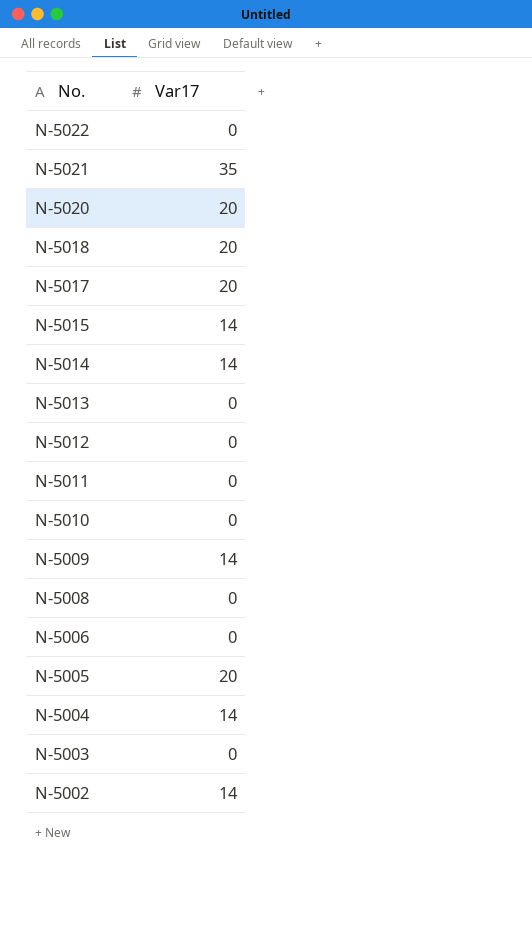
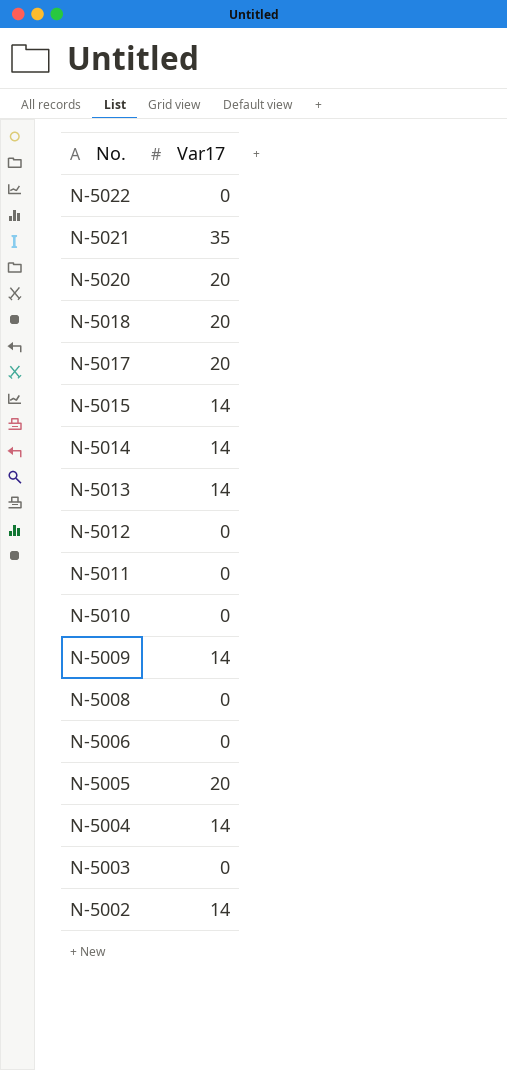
N-5013 | Var17: 0 -> 14

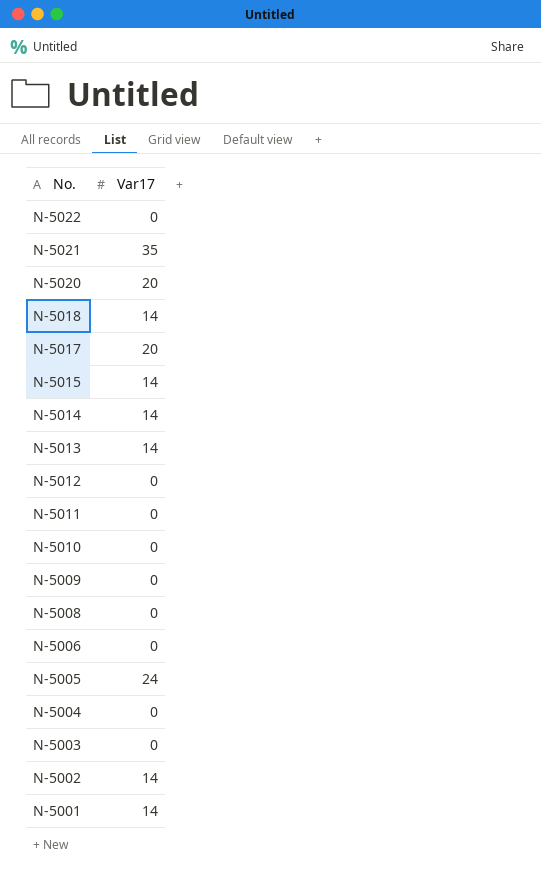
N-5018 | Var17: 20 -> 14
N-5009 | Var17: 14 -> 0
N-5005 | Var17: 20 -> 24
N-5004 | Var17: 14 -> 0
row N-5001: none -> 14

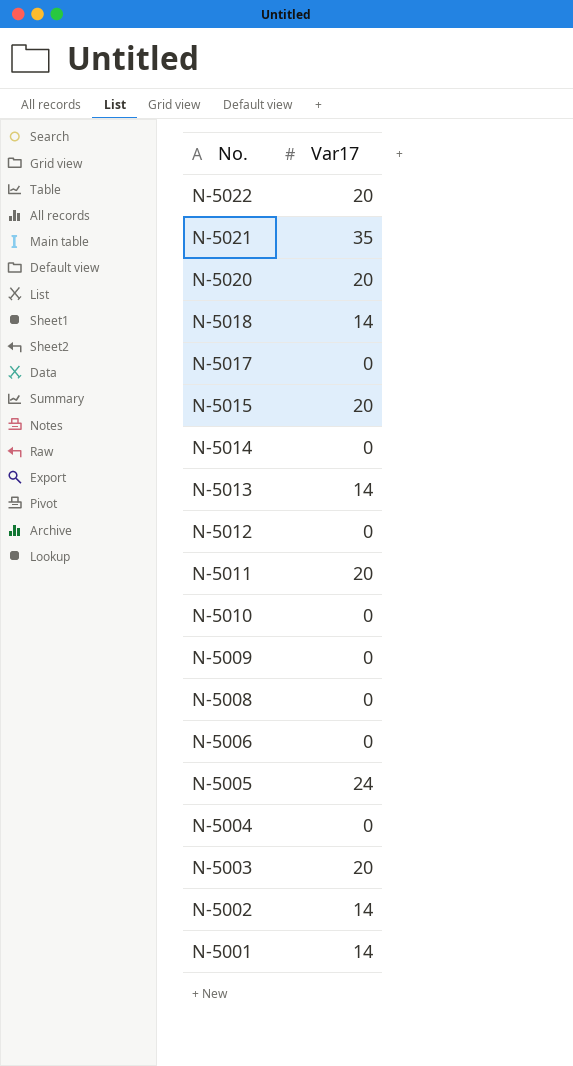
N-5022 | Var17: 0 -> 20
N-5017 | Var17: 20 -> 0
N-5015 | Var17: 14 -> 20
N-5014 | Var17: 14 -> 0
N-5011 | Var17: 0 -> 20
N-5003 | Var17: 0 -> 20

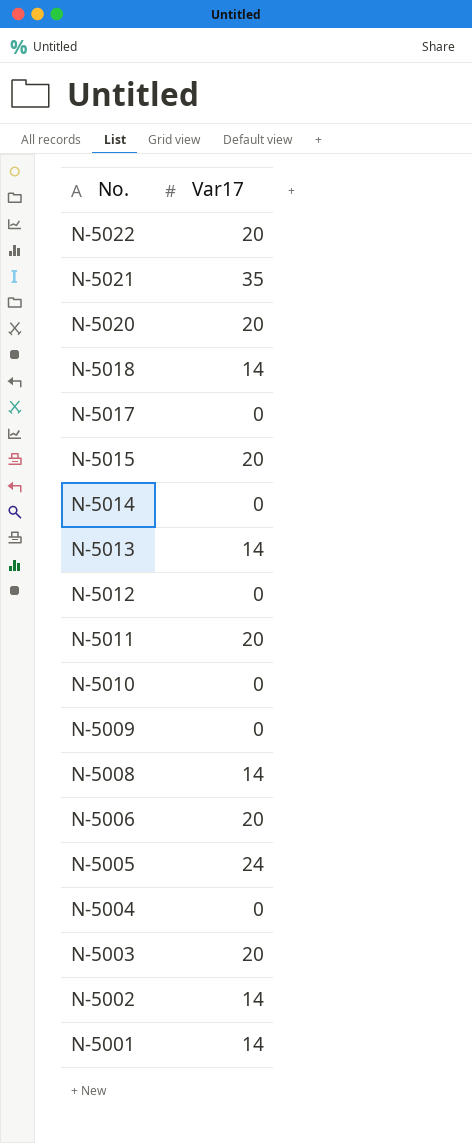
N-5008 | Var17: 0 -> 14
N-5006 | Var17: 0 -> 20

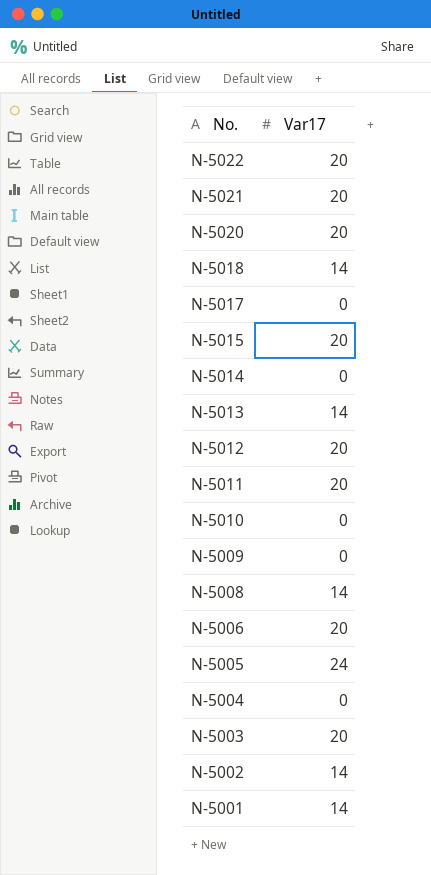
N-5021 | Var17: 35 -> 20
N-5012 | Var17: 0 -> 20

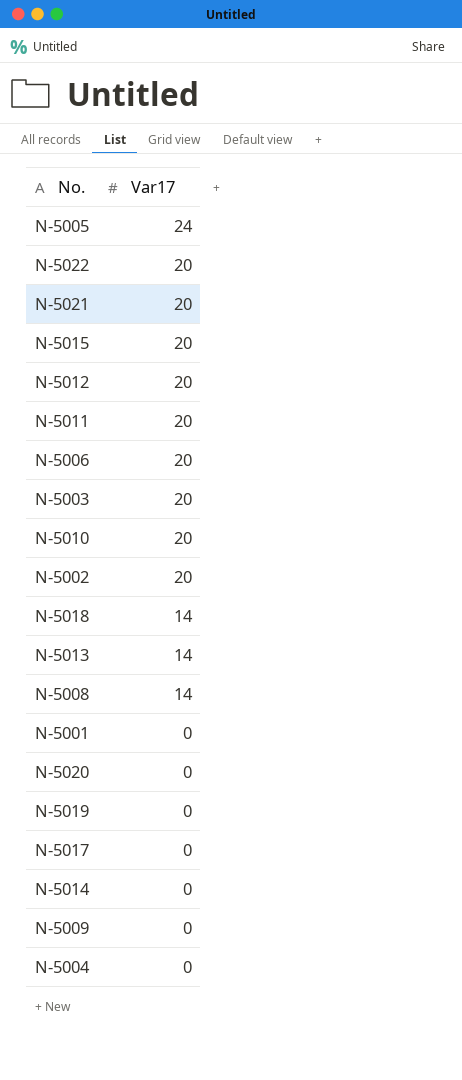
row order: No. descending -> Var17 descending
N-5010 | Var17: 0 -> 20
N-5002 | Var17: 14 -> 20
N-5001 | Var17: 14 -> 0
N-5020 | Var17: 20 -> 0
row N-5019: none -> 0

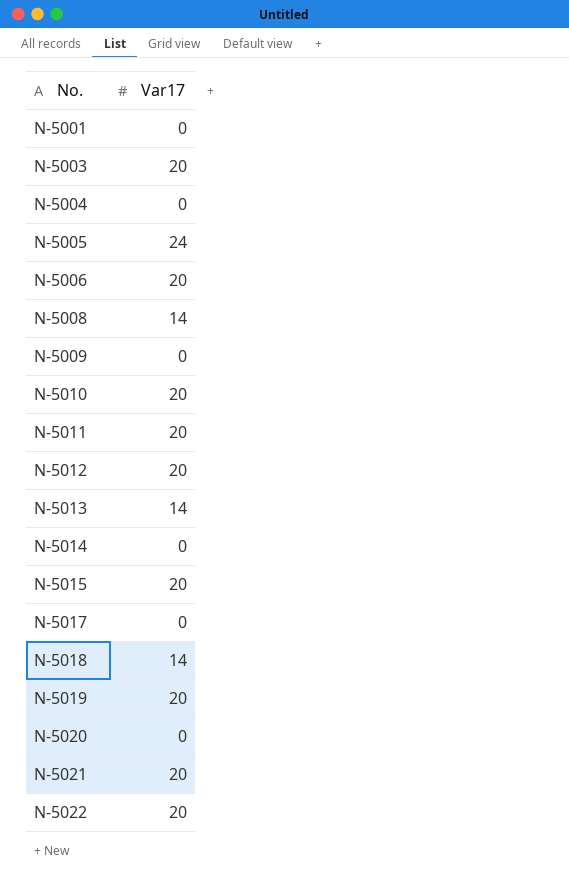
row order: Var17 descending -> No. ascending
row N-5002: 20 -> none
N-5019 | Var17: 0 -> 20

